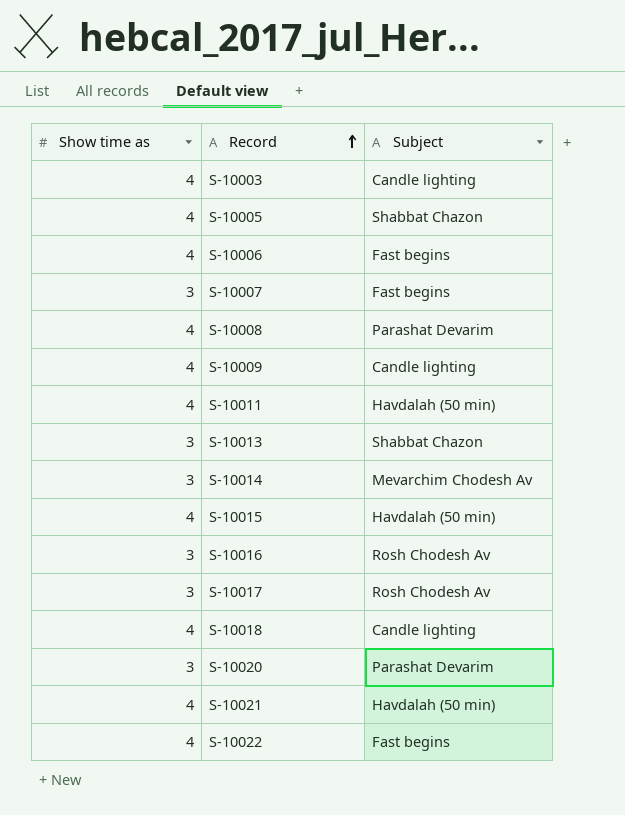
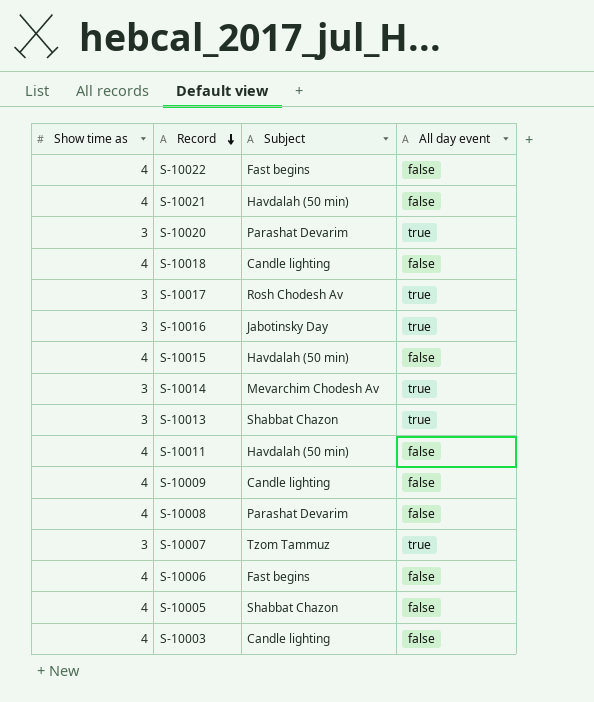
row order: Record ascending -> Record descending
column All day event | position: none -> 4
S-10016 | Subject: Rosh Chodesh Av -> Jabotinsky Day
S-10007 | Subject: Fast begins -> Tzom Tammuz

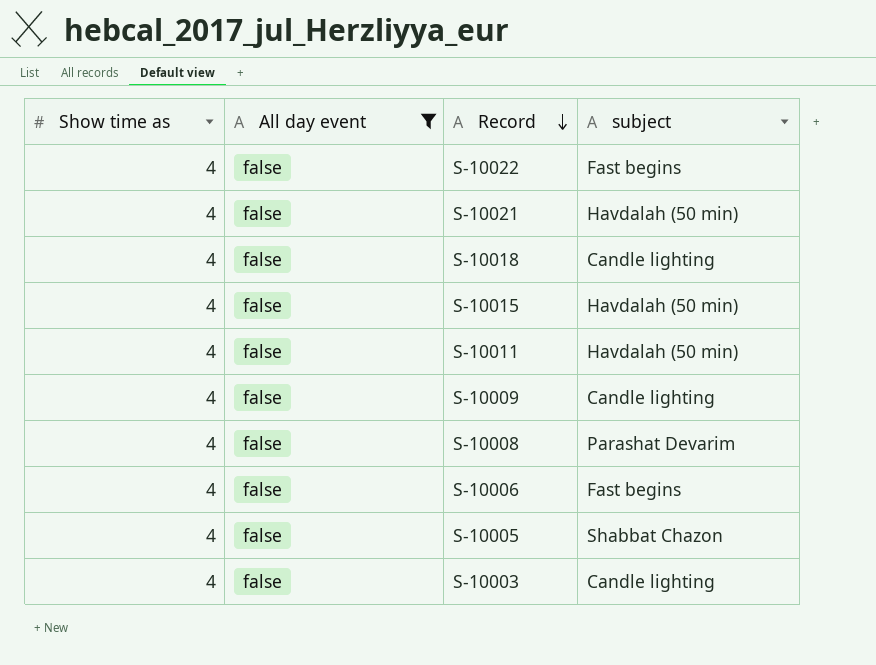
filter: none -> All day event = false
column All day event | position: 4 -> 2
column name: Subject -> subject

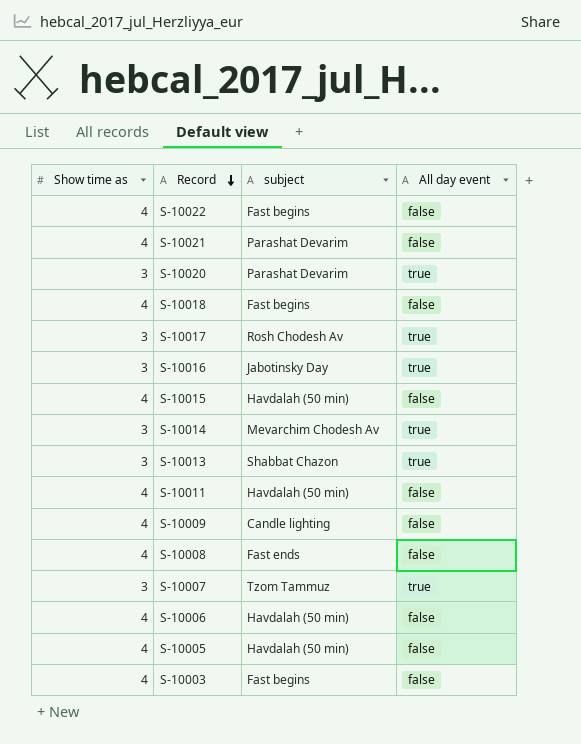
filter: All day event = false -> none
column All day event | position: 2 -> 4
S-10021 | subject: Havdalah (50 min) -> Parashat Devarim
S-10018 | subject: Candle lighting -> Fast begins
S-10008 | subject: Parashat Devarim -> Fast ends
S-10006 | subject: Fast begins -> Havdalah (50 min)
S-10005 | subject: Shabbat Chazon -> Havdalah (50 min)
S-10003 | subject: Candle lighting -> Fast begins

